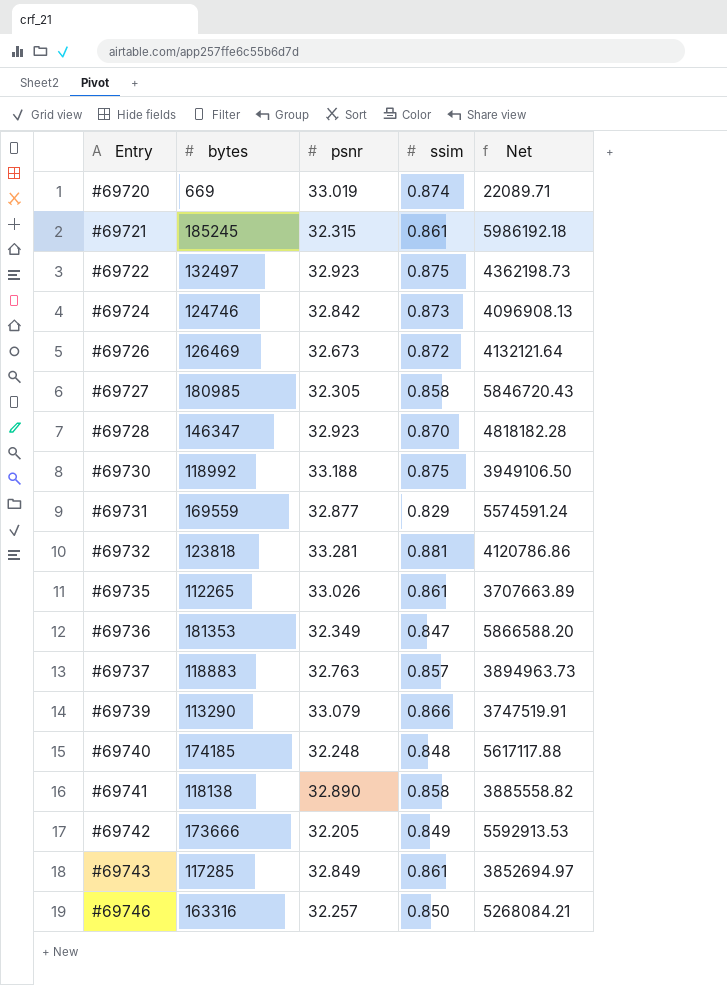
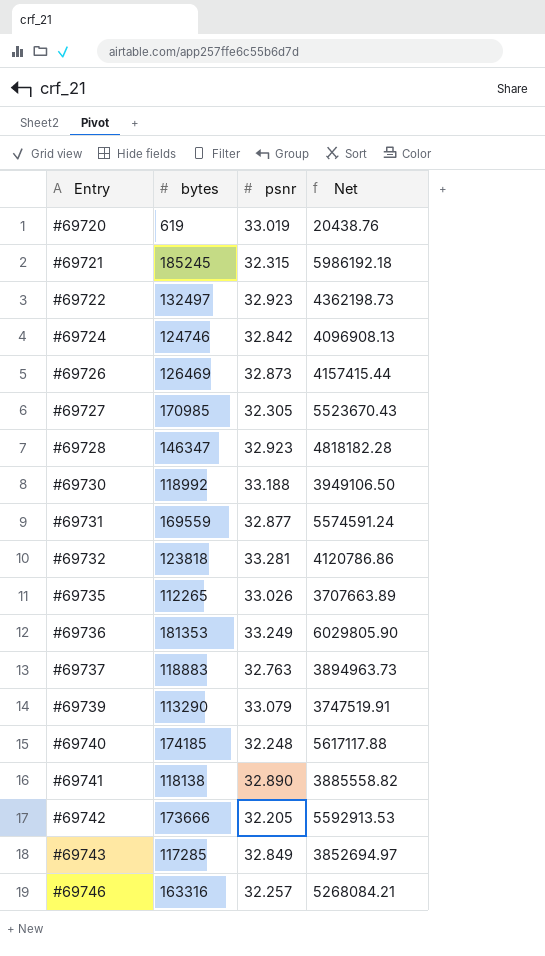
column ssim | position: 4 -> none
#69720 | bytes: 669 -> 619
#69720 | Net: 22089.71 -> 20438.76
#69726 | psnr: 32.673 -> 32.873
#69726 | Net: 4132121.64 -> 4157415.44
#69727 | bytes: 180985 -> 170985
#69727 | Net: 5846720.43 -> 5523670.43
#69736 | psnr: 32.349 -> 33.249
#69736 | Net: 5866588.20 -> 6029805.90

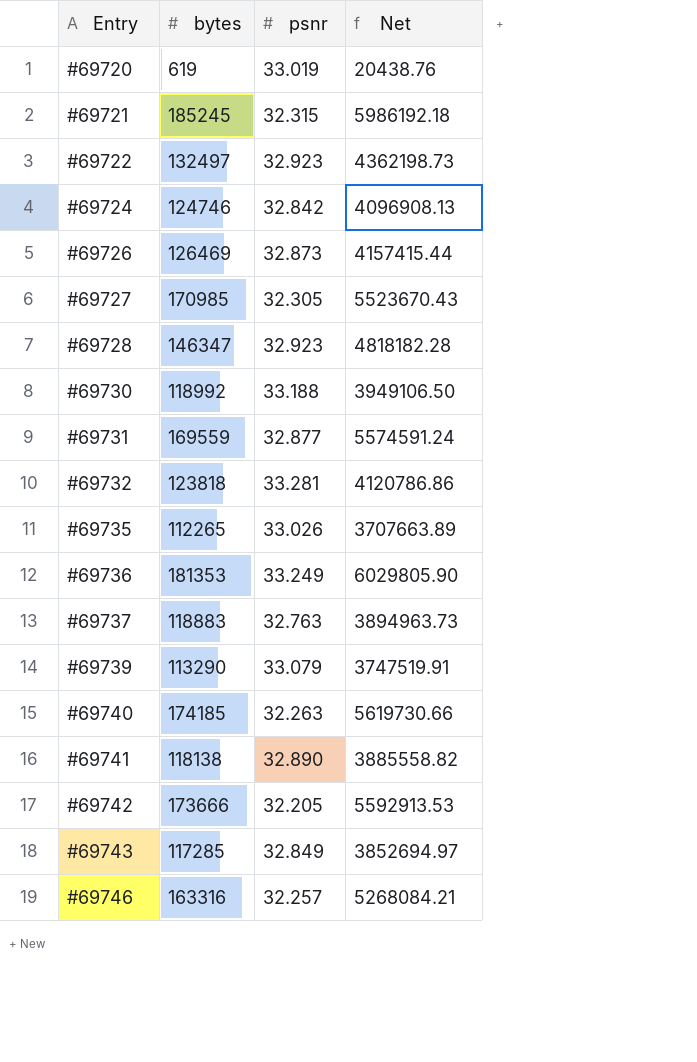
#69740 | psnr: 32.248 -> 32.263
#69740 | Net: 5617117.88 -> 5619730.66

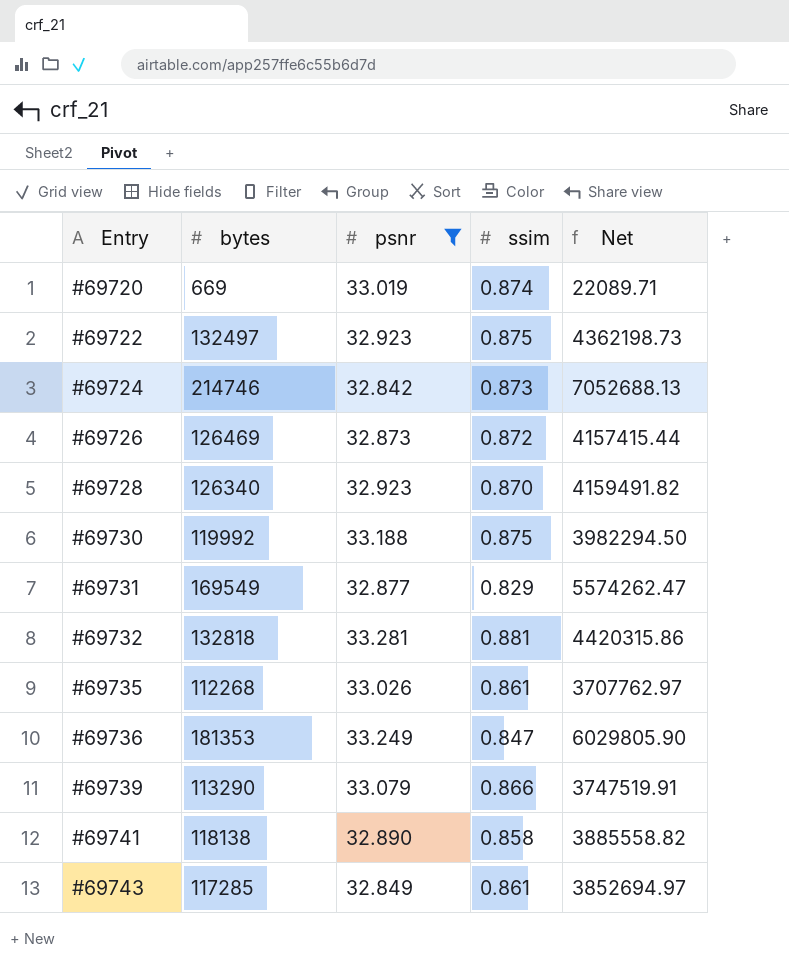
filter: none -> psnr >= 32.842
column ssim | position: none -> 4
#69720 | bytes: 619 -> 669
#69720 | Net: 20438.76 -> 22089.71
#69724 | bytes: 124746 -> 214746
#69724 | Net: 4096908.13 -> 7052688.13
#69728 | bytes: 146347 -> 126340
#69728 | Net: 4818182.28 -> 4159491.82
#69730 | bytes: 118992 -> 119992
#69730 | Net: 3949106.50 -> 3982294.50
#69731 | bytes: 169559 -> 169549
#69731 | Net: 5574591.24 -> 5574262.47
#69732 | bytes: 123818 -> 132818
#69732 | Net: 4120786.86 -> 4420315.86
#69735 | bytes: 112265 -> 112268
#69735 | Net: 3707663.89 -> 3707762.97

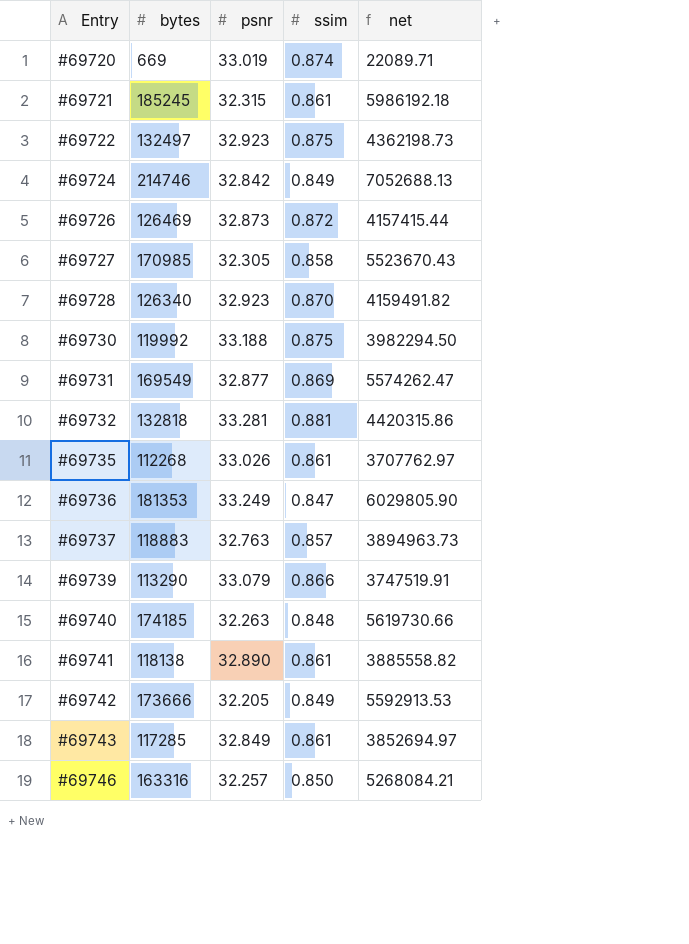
filter: psnr >= 32.842 -> none
column name: Net -> net
#69724 | ssim: 0.873 -> 0.849
#69731 | ssim: 0.829 -> 0.869
#69741 | ssim: 0.858 -> 0.861

